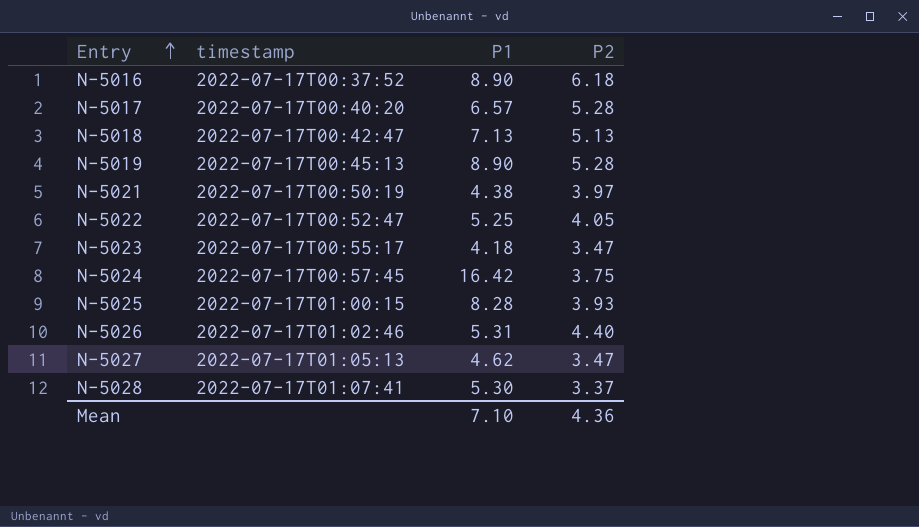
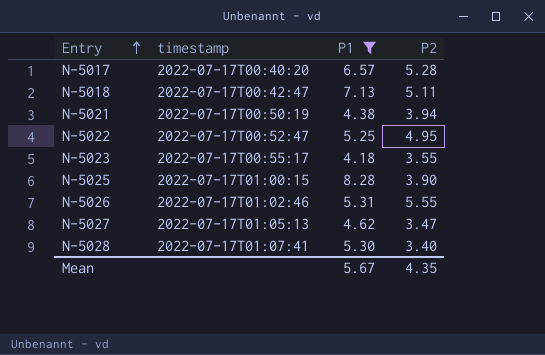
filter: none -> P1 <= 8.28
N-5018 | P2: 5.13 -> 5.11
N-5021 | P2: 3.97 -> 3.94
N-5022 | P2: 4.05 -> 4.95
N-5023 | P2: 3.47 -> 3.55
N-5025 | P2: 3.93 -> 3.90
N-5026 | P2: 4.40 -> 5.55
N-5028 | P2: 3.37 -> 3.40
Mean | P1: 7.10 -> 5.67
Mean | P2: 4.36 -> 4.35

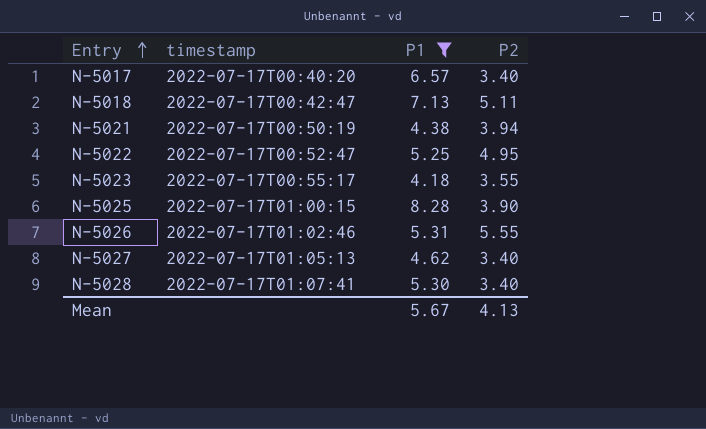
N-5017 | P2: 5.28 -> 3.40
N-5027 | P2: 3.47 -> 3.40
Mean | P2: 4.35 -> 4.13

